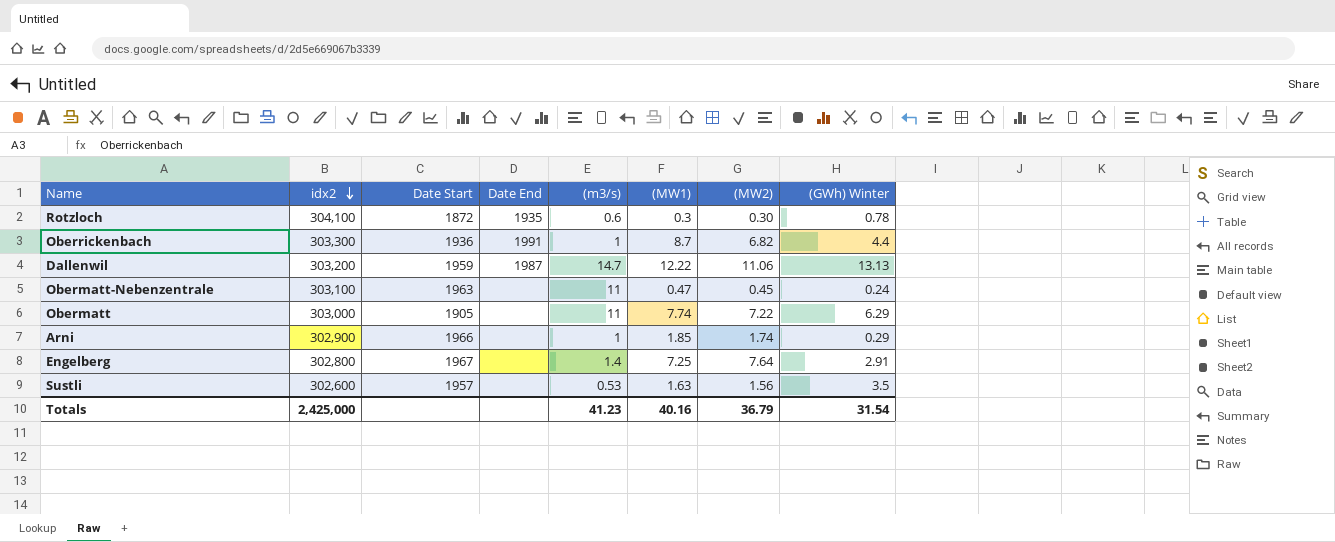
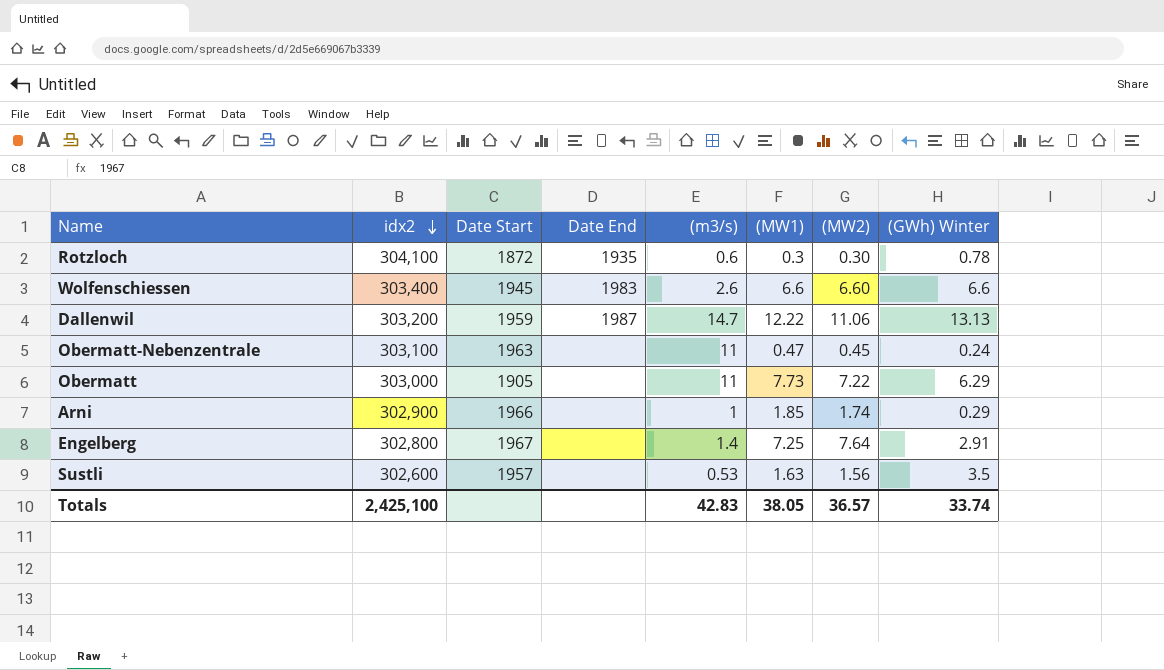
row Oberrickenbach: 303,300 | 1936 | 1991 | 1 | 8.7 | 6.82 | 4.4 -> none
row Wolfenschiessen: none -> 303,400 | 1945 | 1983 | 2.6 | 6.6 | 6.60 | 6.6
Obermatt | (MW1): 7.74 -> 7.73
Totals | idx2: 2,425,000 -> 2,425,100
Totals | (m3/s): 41.23 -> 42.83
Totals | (MW1): 40.16 -> 38.05
Totals | (MW2): 36.79 -> 36.57
Totals | (GWh) Winter: 31.54 -> 33.74

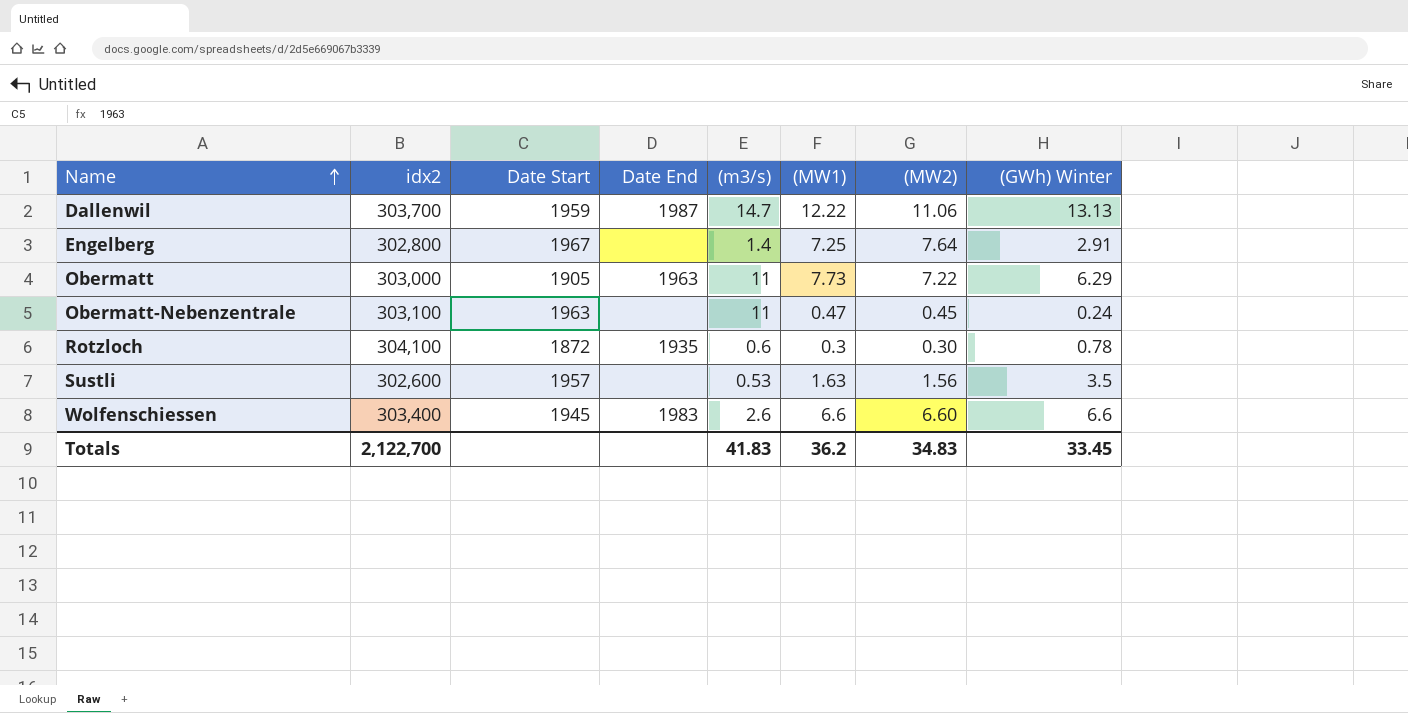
row order: idx2 descending -> Name ascending
row Arni: 302,900 | 1966 | none | 1 | 1.85 | 1.74 | 0.29 -> none
Dallenwil | idx2: 303,200 -> 303,700
Obermatt | Date End: none -> 1963
Totals | idx2: 2,425,100 -> 2,122,700
Totals | (m3/s): 42.83 -> 41.83
Totals | (MW1): 38.05 -> 36.2
Totals | (MW2): 36.57 -> 34.83
Totals | (GWh) Winter: 33.74 -> 33.45

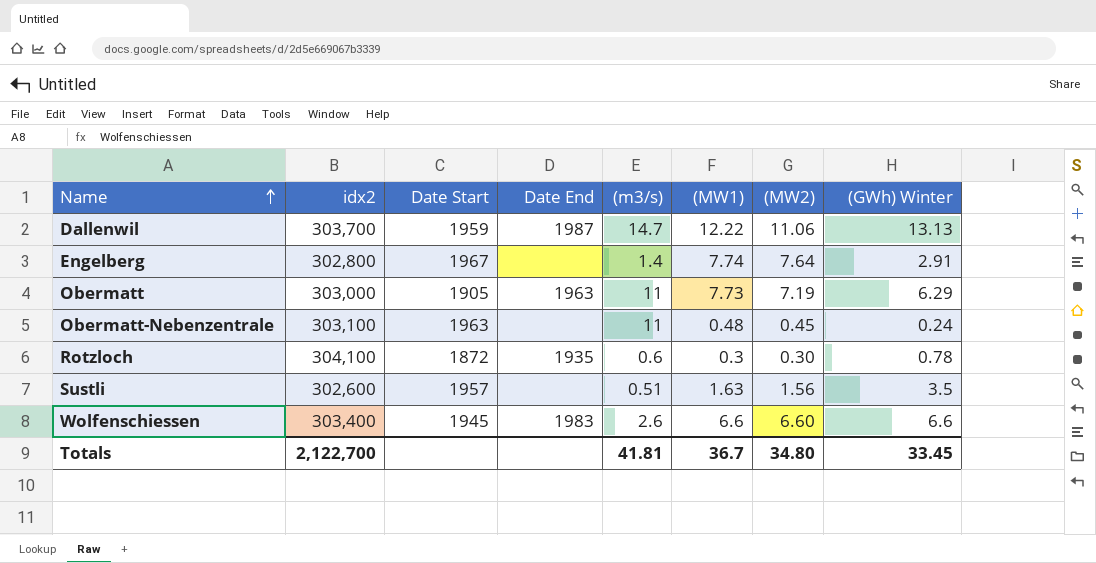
Engelberg | (MW1): 7.25 -> 7.74
Obermatt | (MW2): 7.22 -> 7.19
Obermatt-Nebenzentrale | (MW1): 0.47 -> 0.48
Sustli | (m3/s): 0.53 -> 0.51
Totals | (m3/s): 41.83 -> 41.81
Totals | (MW1): 36.2 -> 36.7
Totals | (MW2): 34.83 -> 34.80

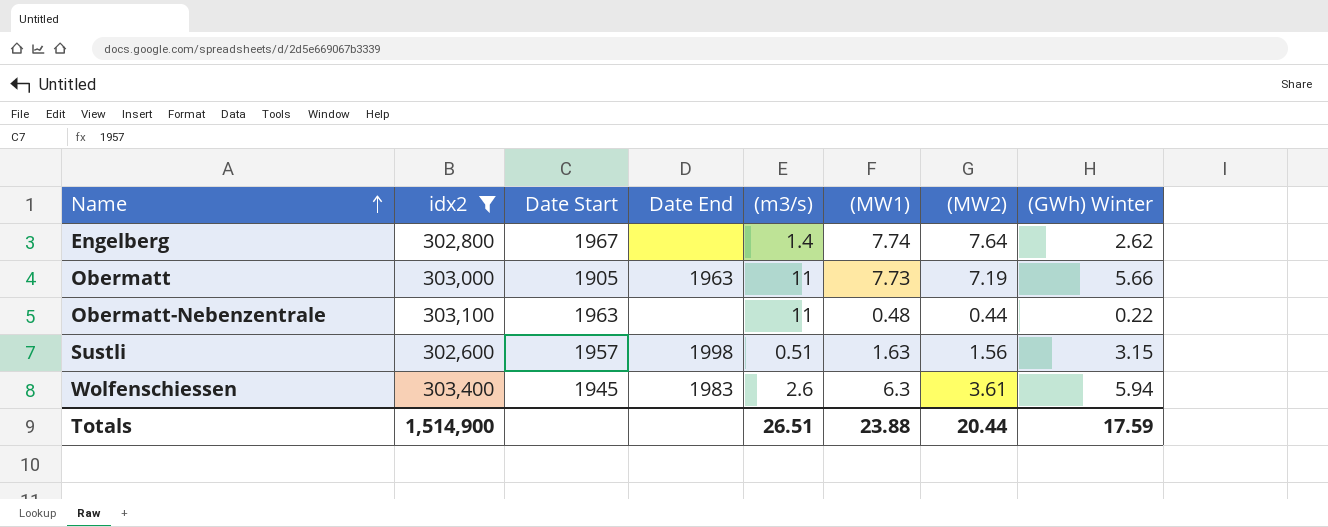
filter: none -> idx2 <= 303,400
Engelberg | (GWh) Winter: 2.91 -> 2.62
Obermatt | (GWh) Winter: 6.29 -> 5.66
Obermatt-Nebenzentrale | (MW2): 0.45 -> 0.44
Obermatt-Nebenzentrale | (GWh) Winter: 0.24 -> 0.22
Sustli | Date End: none -> 1998
Sustli | (GWh) Winter: 3.5 -> 3.15
Wolfenschiessen | (MW1): 6.6 -> 6.3
Wolfenschiessen | (MW2): 6.60 -> 3.61
Wolfenschiessen | (GWh) Winter: 6.6 -> 5.94
Totals | idx2: 2,122,700 -> 1,514,900
Totals | (m3/s): 41.81 -> 26.51
Totals | (MW1): 36.7 -> 23.88
Totals | (MW2): 34.80 -> 20.44
Totals | (GWh) Winter: 33.45 -> 17.59

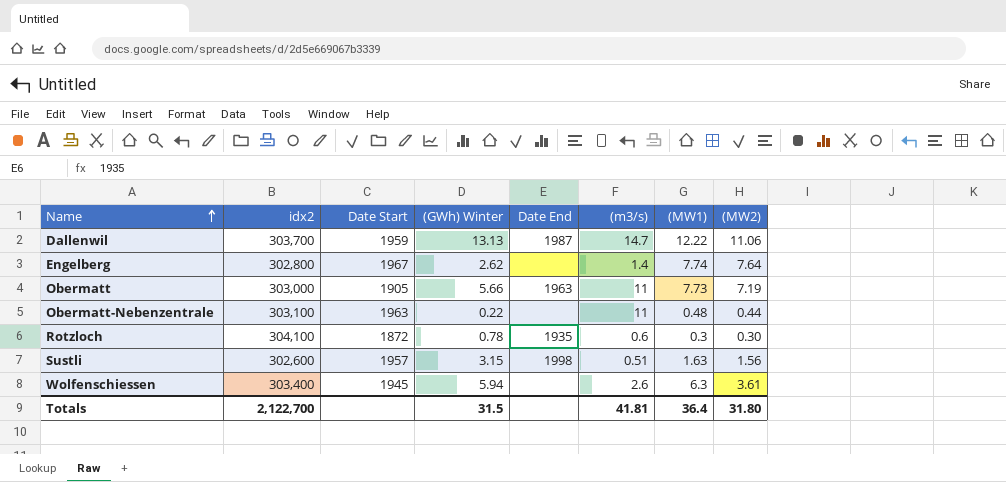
filter: idx2 <= 303,400 -> none
column (GWh) Winter | position: 8 -> 4
Wolfenschiessen | Date End: 1983 -> none
Totals | idx2: 1,514,900 -> 2,122,700
Totals | (GWh) Winter: 17.59 -> 31.5
Totals | (m3/s): 26.51 -> 41.81
Totals | (MW1): 23.88 -> 36.4
Totals | (MW2): 20.44 -> 31.80

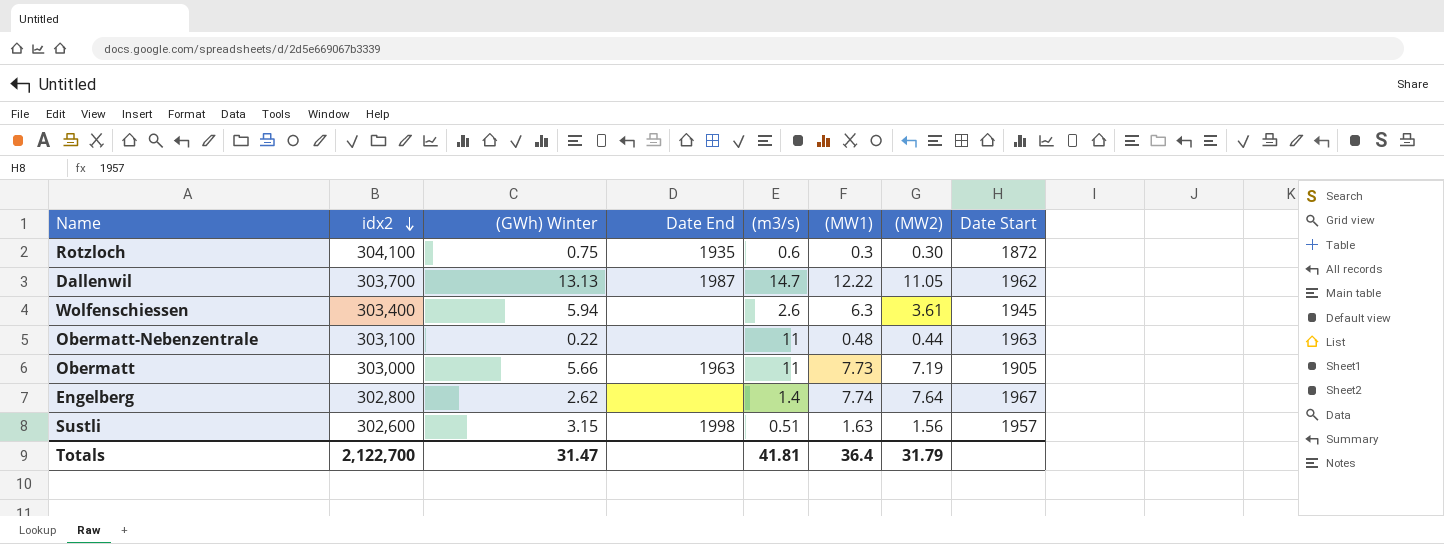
row order: Name ascending -> idx2 descending
column Date Start | position: 3 -> 8
Rotzloch | (GWh) Winter: 0.78 -> 0.75
Dallenwil | (MW2): 11.06 -> 11.05
Dallenwil | Date Start: 1959 -> 1962
Totals | (GWh) Winter: 31.5 -> 31.47
Totals | (MW2): 31.80 -> 31.79

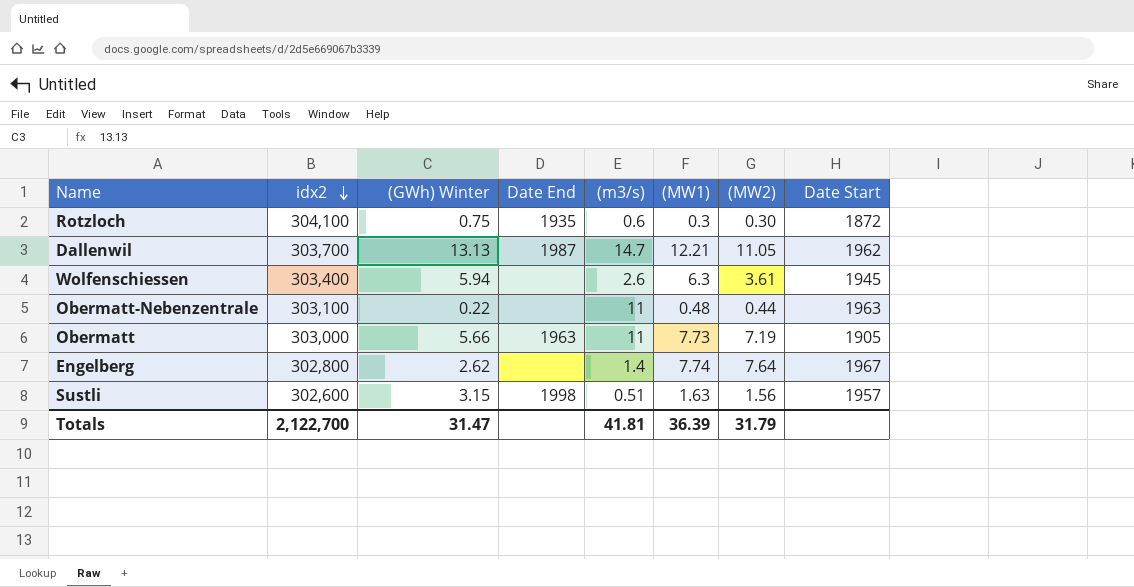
Dallenwil | (MW1): 12.22 -> 12.21
Totals | (MW1): 36.4 -> 36.39

